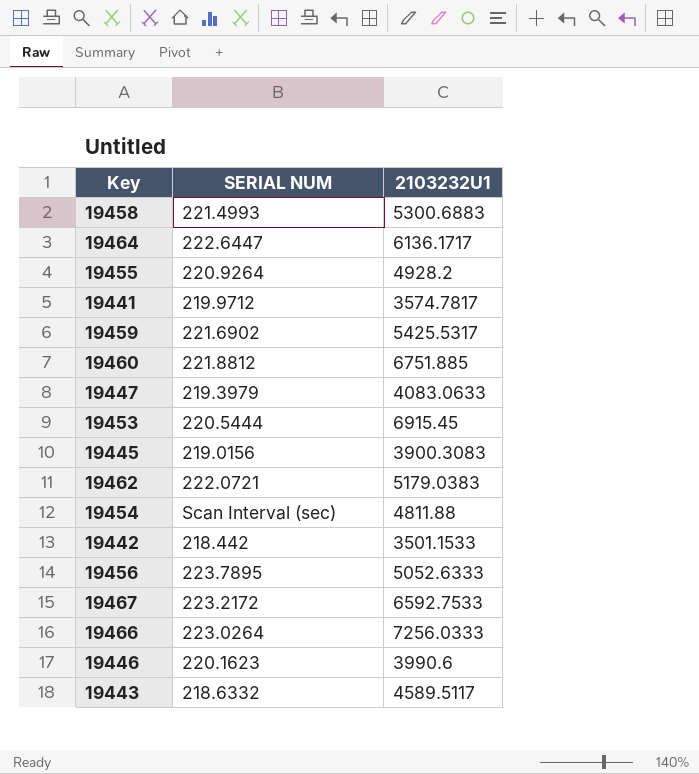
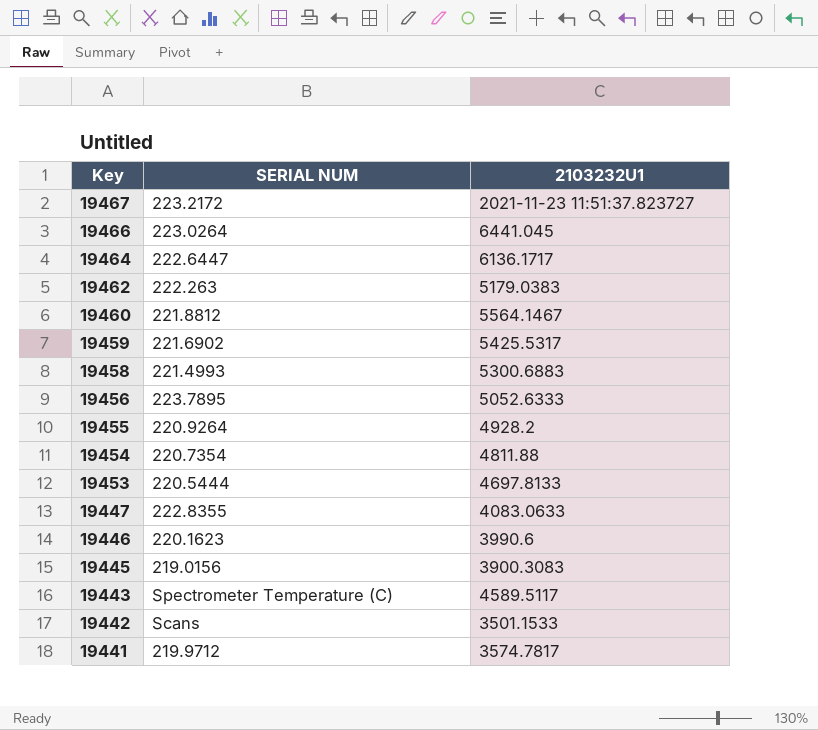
row order: none -> Key descending
19467 | 2103232U1: 6592.7533 -> 2021-11-23 11:51:37.823727
19466 | 2103232U1: 7256.0333 -> 6441.045
19462 | SERIAL NUM: 222.0721 -> 222.263
19460 | 2103232U1: 6751.885 -> 5564.1467
19454 | SERIAL NUM: Scan Interval (sec) -> 220.7354
19453 | 2103232U1: 6915.45 -> 4697.8133
19447 | SERIAL NUM: 219.3979 -> 222.8355
19443 | SERIAL NUM: 218.6332 -> Spectrometer Temperature (C)
19442 | SERIAL NUM: 218.442 -> Scans

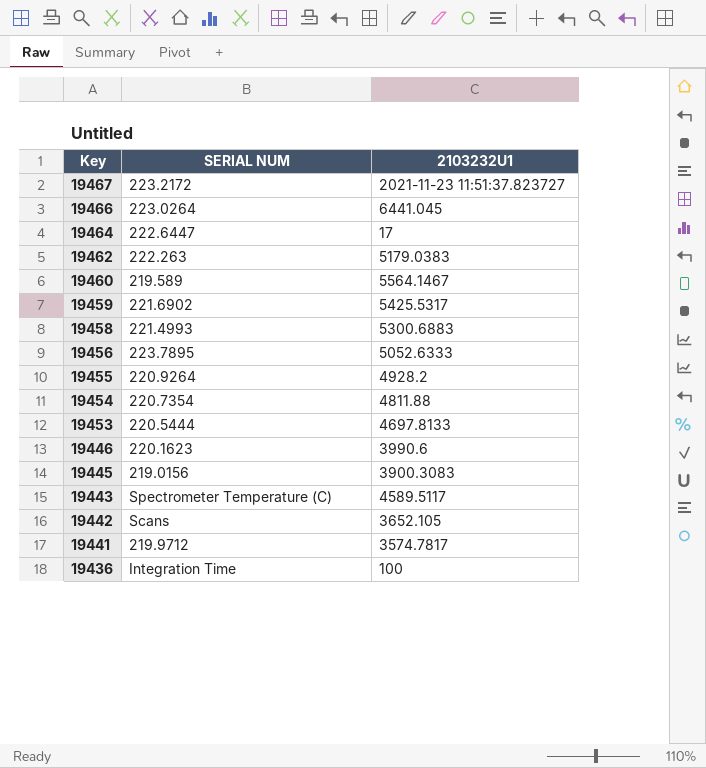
row 19447: 222.8355 | 4083.0633 -> none
19464 | 2103232U1: 6136.1717 -> 17
19460 | SERIAL NUM: 221.8812 -> 219.589
19442 | 2103232U1: 3501.1533 -> 3652.105
row 19436: none -> Integration Time | 100

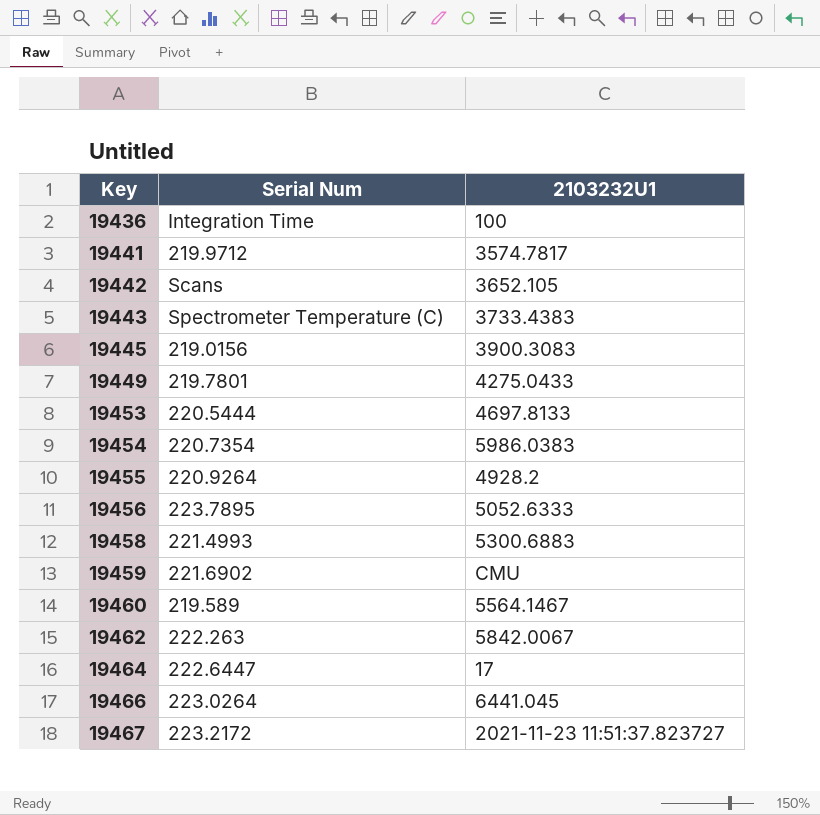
row order: Key descending -> Key ascending
column name: SERIAL NUM -> Serial Num
row 19446: 220.1623 | 3990.6 -> none
19443 | 2103232U1: 4589.5117 -> 3733.4383
row 19449: none -> 219.7801 | 4275.0433
19454 | 2103232U1: 4811.88 -> 5986.0383
19459 | 2103232U1: 5425.5317 -> CMU
19462 | 2103232U1: 5179.0383 -> 5842.0067

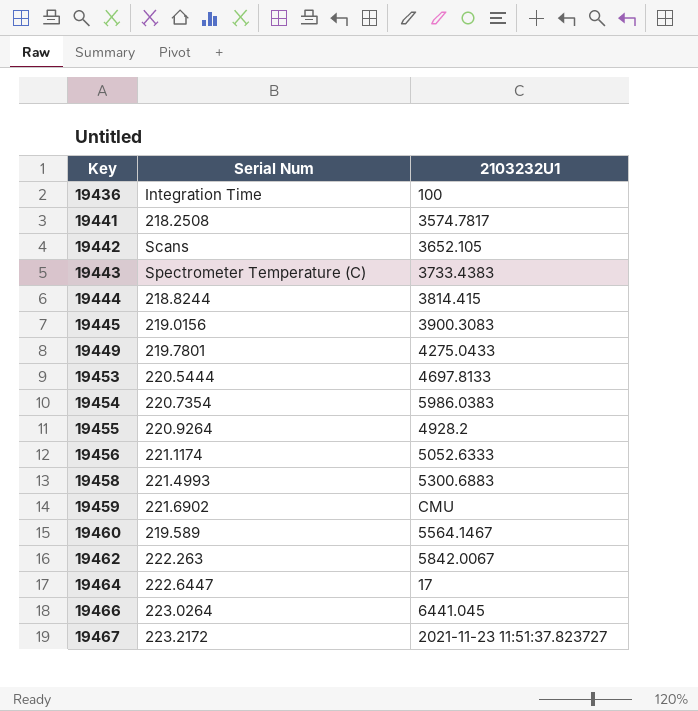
19441 | Serial Num: 219.9712 -> 218.2508
row 19444: none -> 218.8244 | 3814.415
19456 | Serial Num: 223.7895 -> 221.1174

